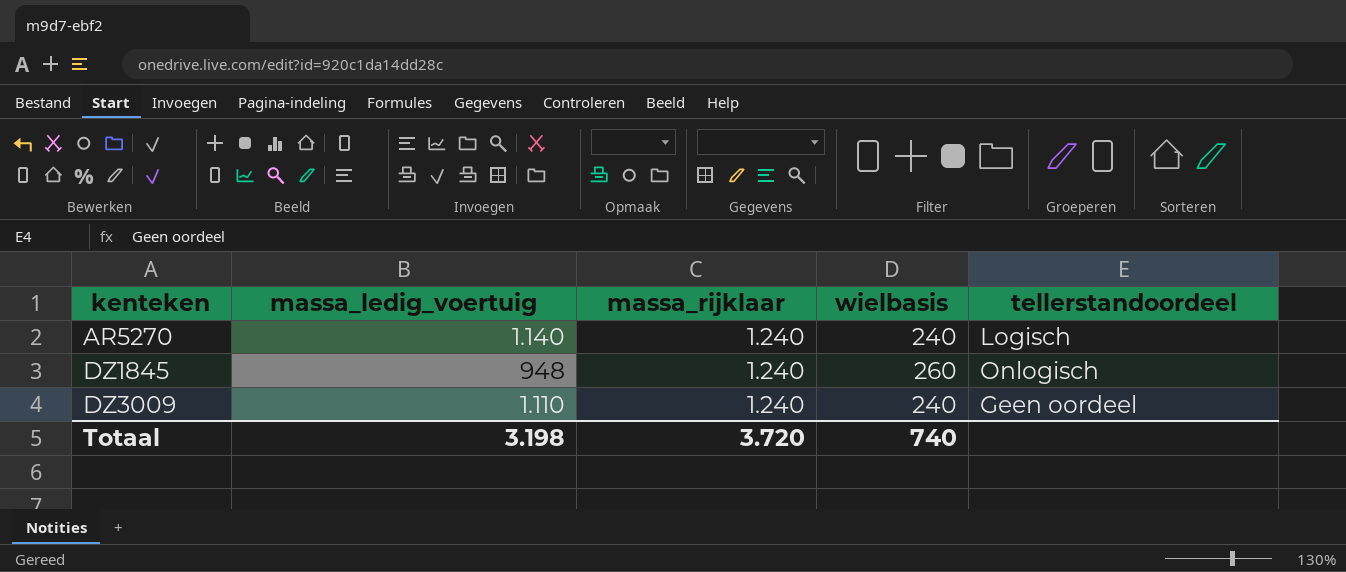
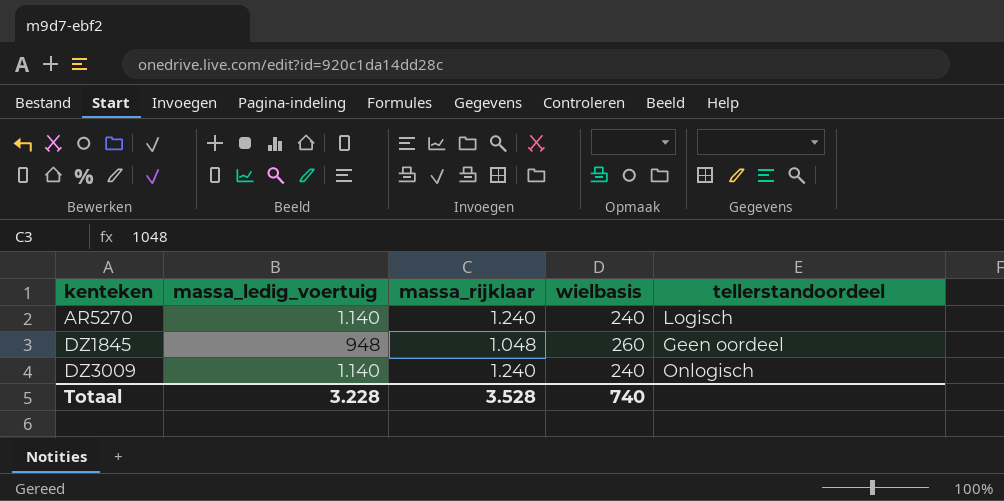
DZ1845 | massa_rijklaar: 1.240 -> 1.048
DZ1845 | tellerstandoordeel: Onlogisch -> Geen oordeel
DZ3009 | massa_ledig_voertuig: 1.110 -> 1.140
DZ3009 | tellerstandoordeel: Geen oordeel -> Onlogisch
Totaal | massa_ledig_voertuig: 3.198 -> 3.228
Totaal | massa_rijklaar: 3.720 -> 3.528

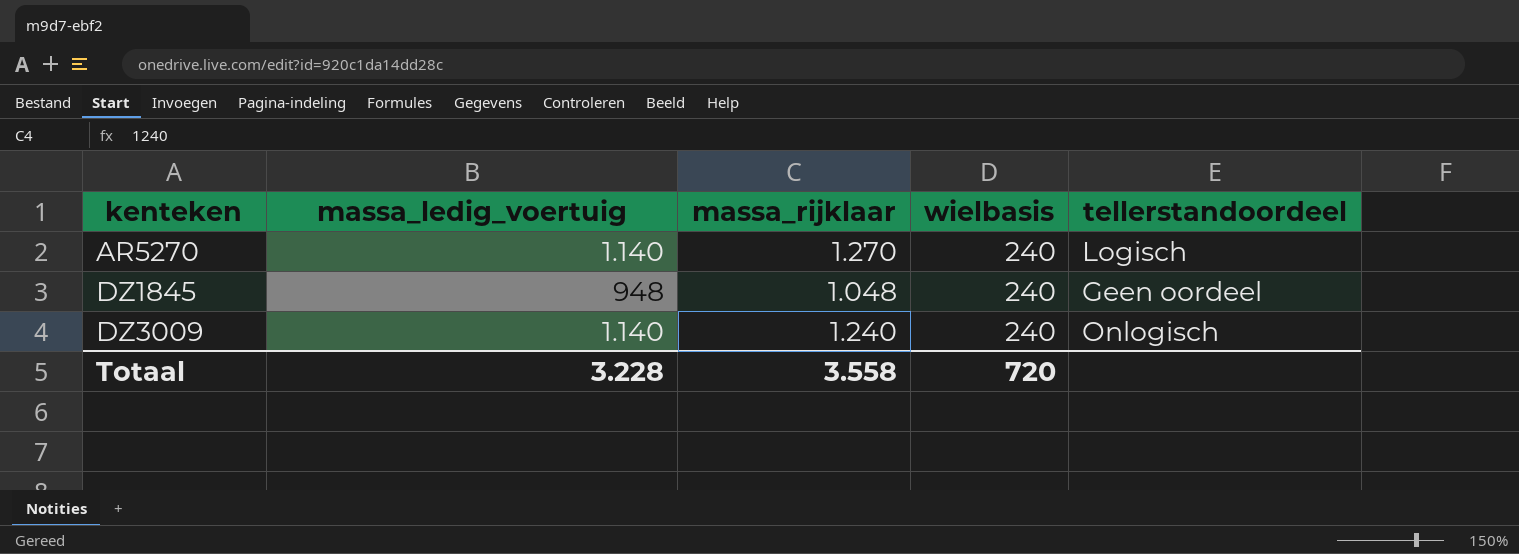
AR5270 | massa_rijklaar: 1.240 -> 1.270
DZ1845 | wielbasis: 260 -> 240
Totaal | massa_rijklaar: 3.528 -> 3.558
Totaal | wielbasis: 740 -> 720

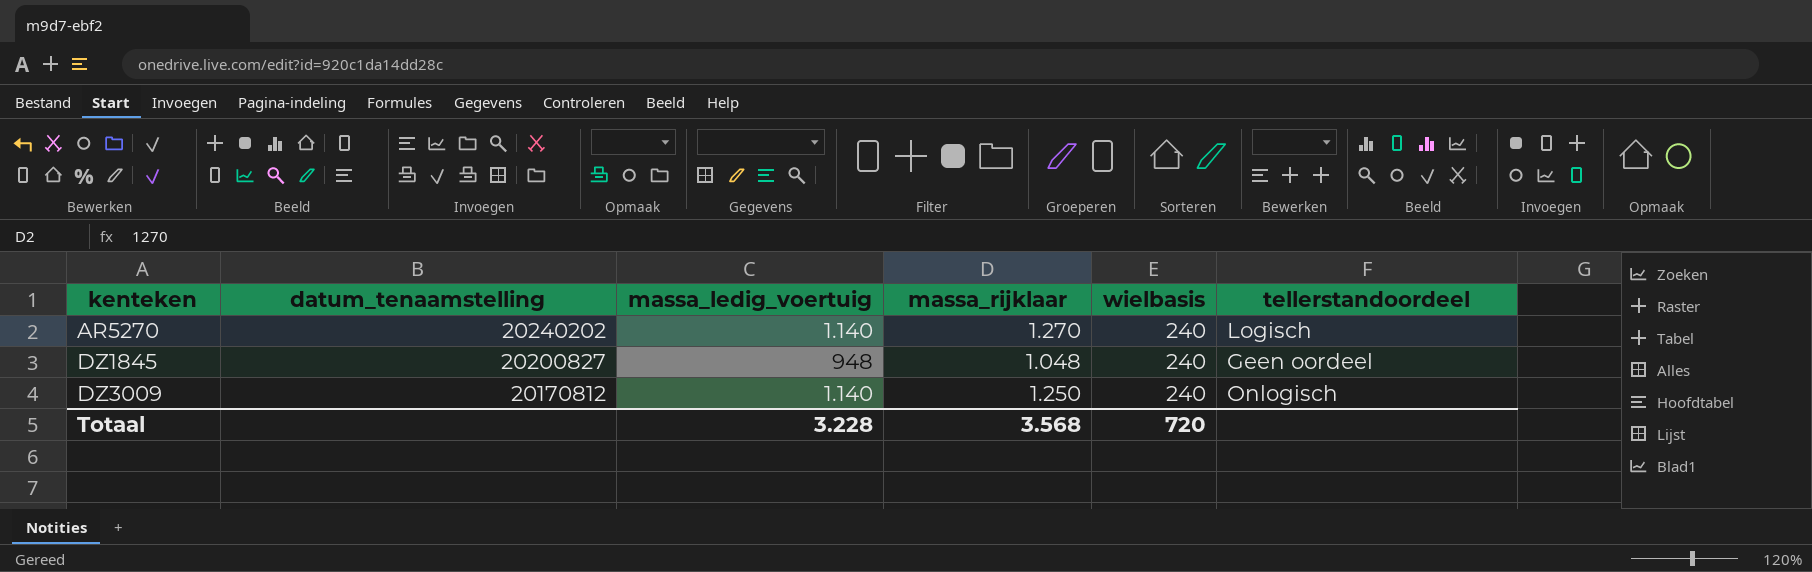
column datum_tenaamstelling | position: none -> 2
DZ3009 | massa_rijklaar: 1.240 -> 1.250
Totaal | massa_rijklaar: 3.558 -> 3.568

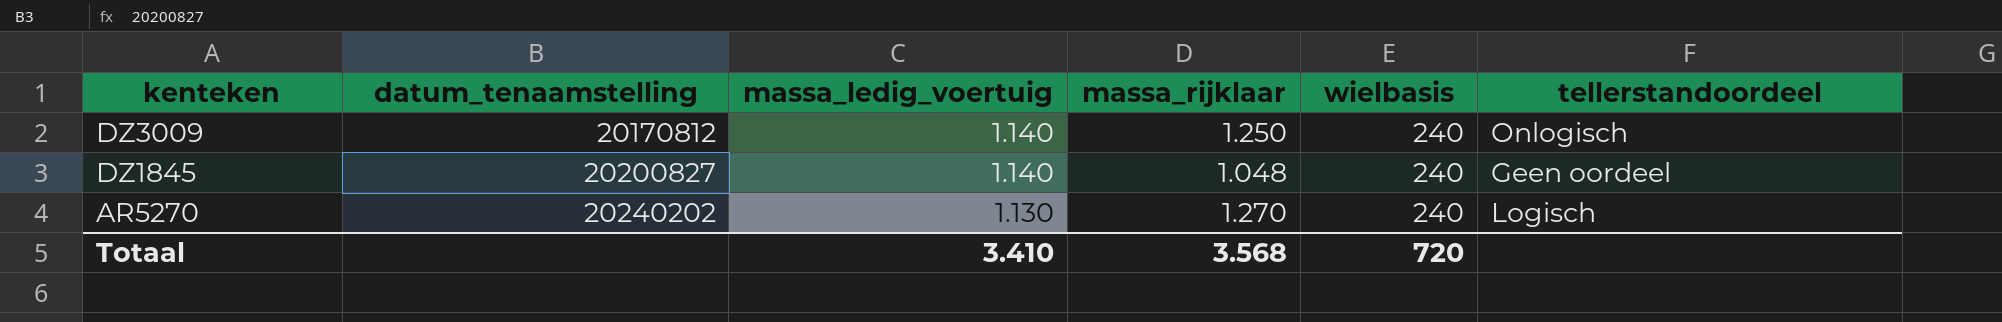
row order: kenteken ascending -> kenteken descending
DZ1845 | massa_ledig_voertuig: 948 -> 1.140
AR5270 | massa_ledig_voertuig: 1.140 -> 1.130
Totaal | massa_ledig_voertuig: 3.228 -> 3.410

